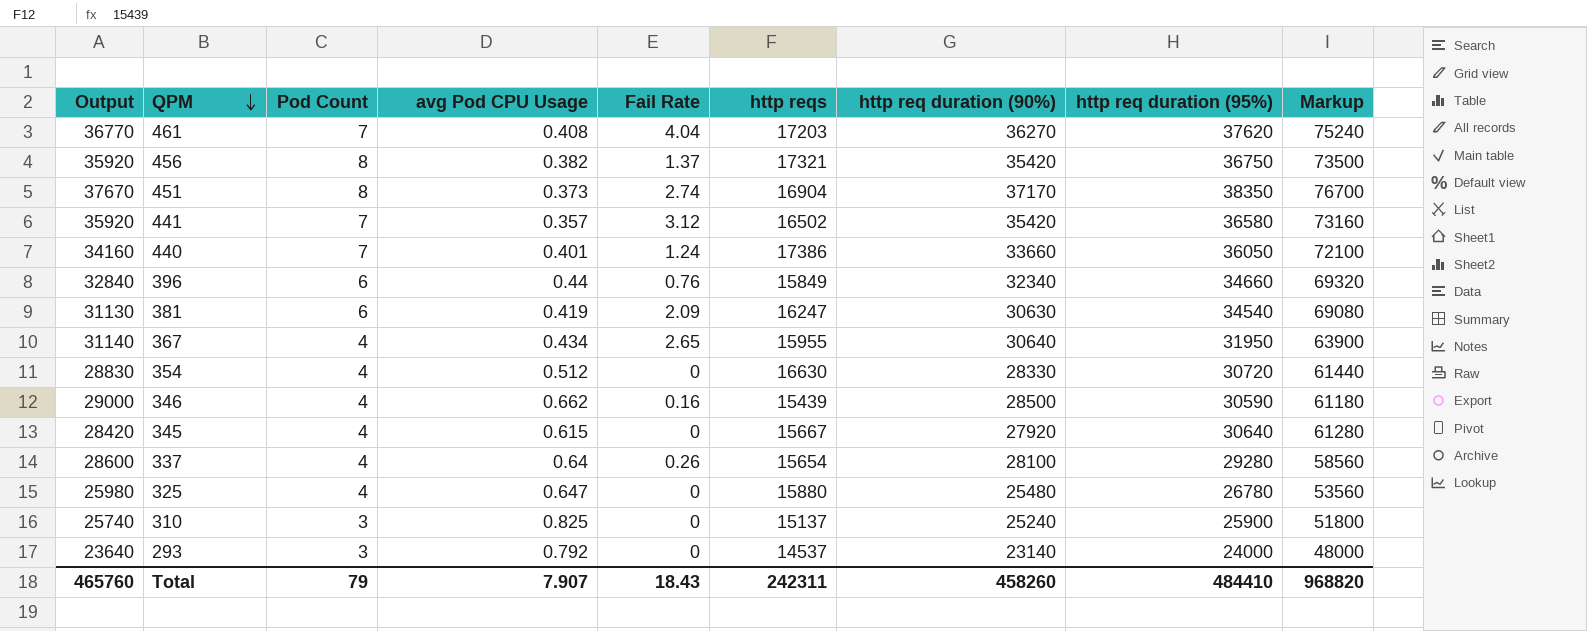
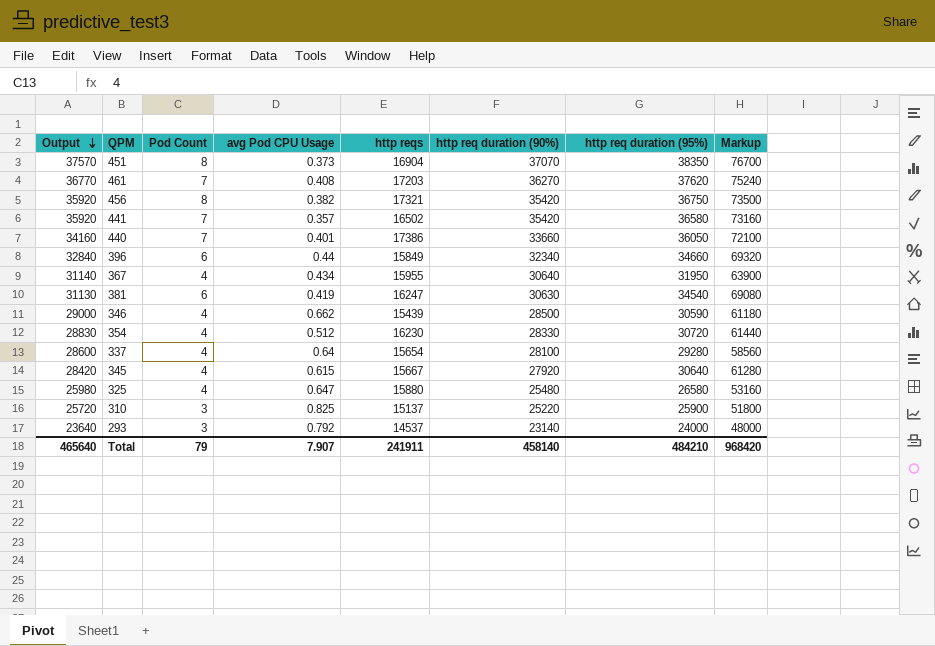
row order: QPM descending -> Output descending
column Fail Rate | position: 5 -> none
451 | Output: 37670 -> 37570
451 | http req duration (90%): 37170 -> 37070
354 | http reqs: 16630 -> 16230
325 | http req duration (95%): 26780 -> 26580
325 | Markup: 53560 -> 53160
310 | Output: 25740 -> 25720
310 | http req duration (90%): 25240 -> 25220
Total | Output: 465760 -> 465640
Total | http reqs: 242311 -> 241911
Total | http req duration (90%): 458260 -> 458140
Total | http req duration (95%): 484410 -> 484210
Total | Markup: 968820 -> 968420

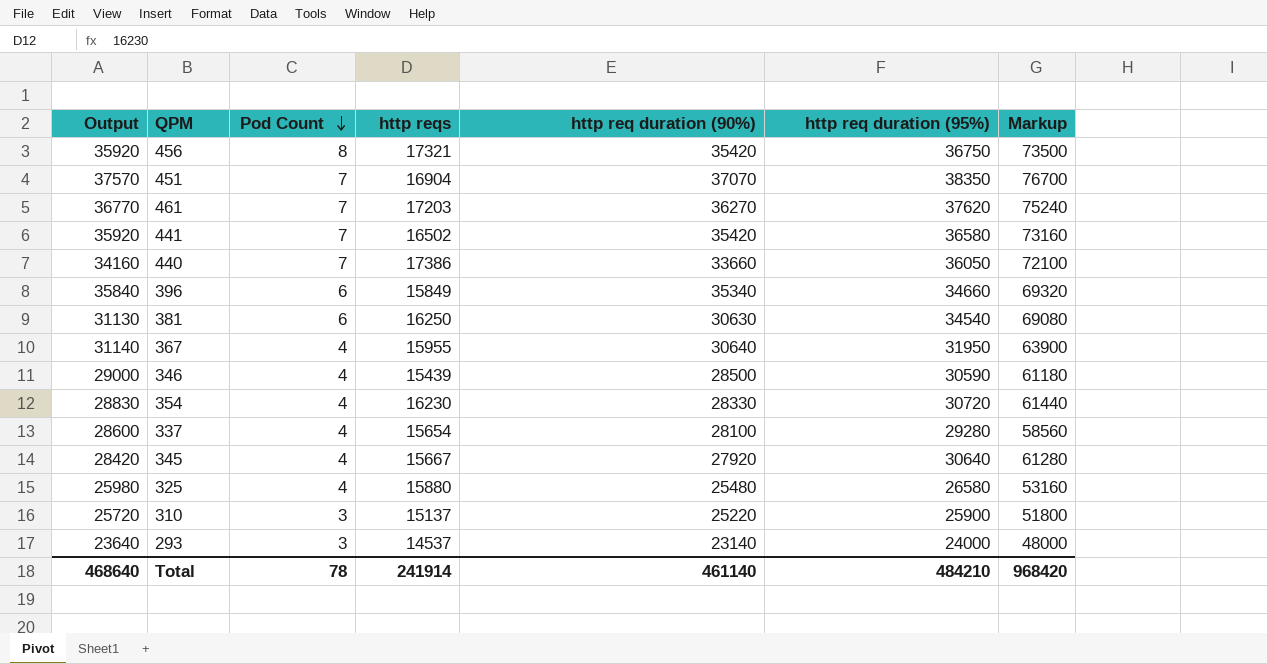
row order: Output descending -> Pod Count descending
column avg Pod CPU Usage | position: 4 -> none
451 | Pod Count: 8 -> 7
396 | Output: 32840 -> 35840
396 | http req duration (90%): 32340 -> 35340
381 | http reqs: 16247 -> 16250
Total | Output: 465640 -> 468640
Total | Pod Count: 79 -> 78
Total | http reqs: 241911 -> 241914
Total | http req duration (90%): 458140 -> 461140

